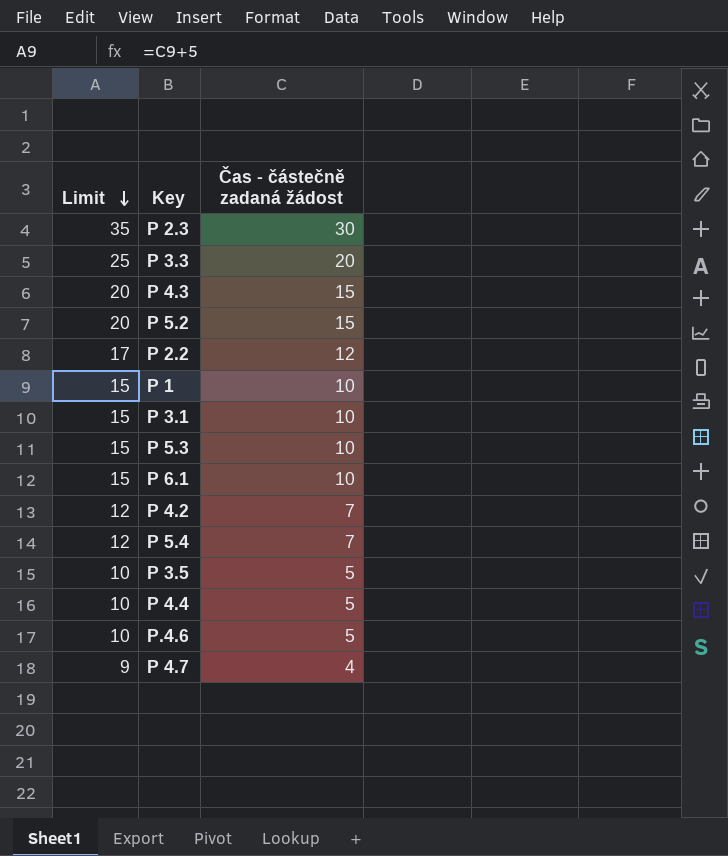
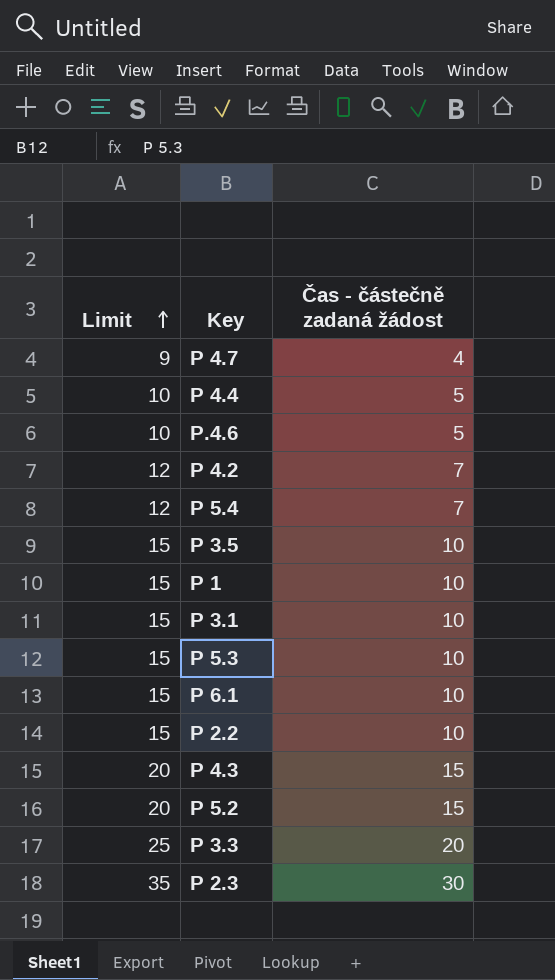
row order: Limit descending -> Limit ascending
P 3.5 | Limit: 10 -> 15
P 3.5 | Čas - částečně zadaná žádost: 5 -> 10
P 2.2 | Limit: 17 -> 15
P 2.2 | Čas - částečně zadaná žádost: 12 -> 10

